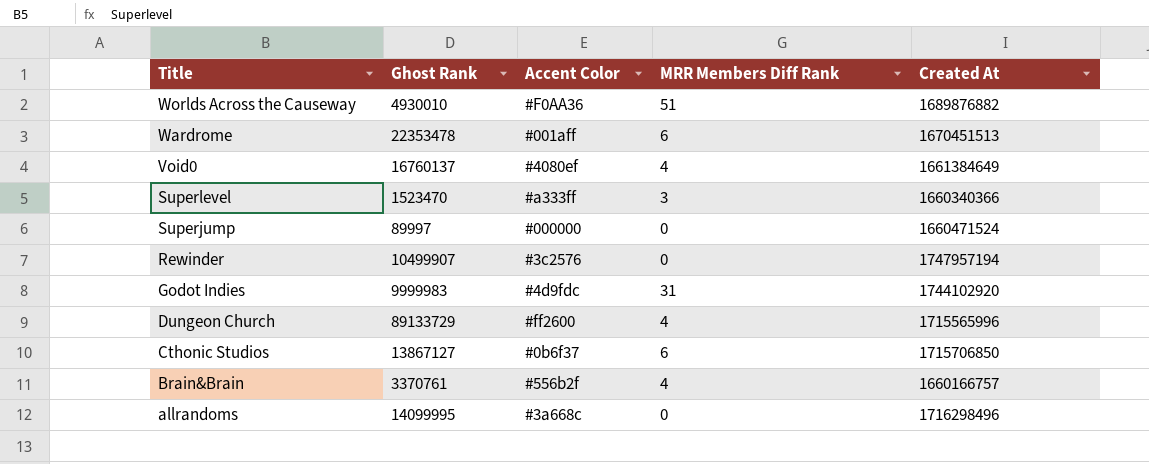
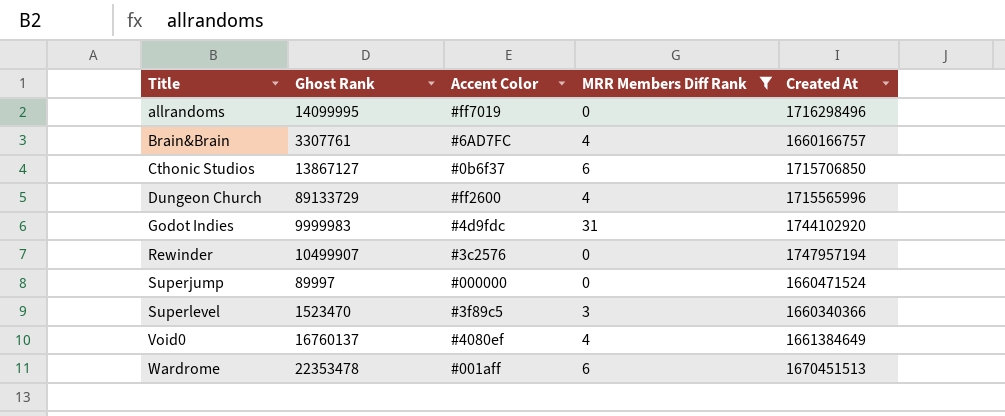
filter: none -> MRR Members Diff Rank != 51
row order: Title descending -> Title ascending
allrandoms | Accent Color: #3a668c -> #ff7019
Brain&Brain | Ghost Rank: 3370761 -> 3307761
Brain&Brain | Accent Color: #556b2f -> #6AD7FC
Superlevel | Accent Color: #a333ff -> #3f89c5

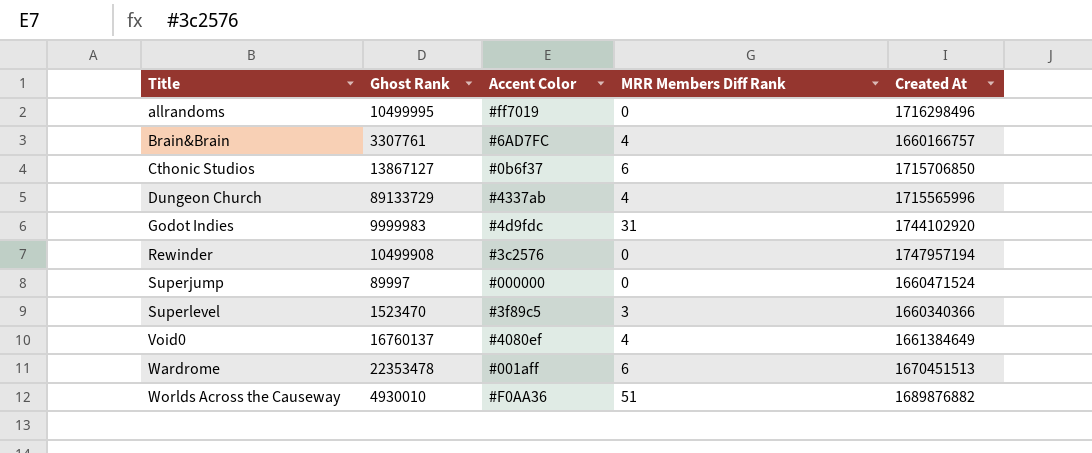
filter: MRR Members Diff Rank != 51 -> none
allrandoms | Ghost Rank: 14099995 -> 10499995
Dungeon Church | Accent Color: #ff2600 -> #4337ab
Rewinder | Ghost Rank: 10499907 -> 10499908

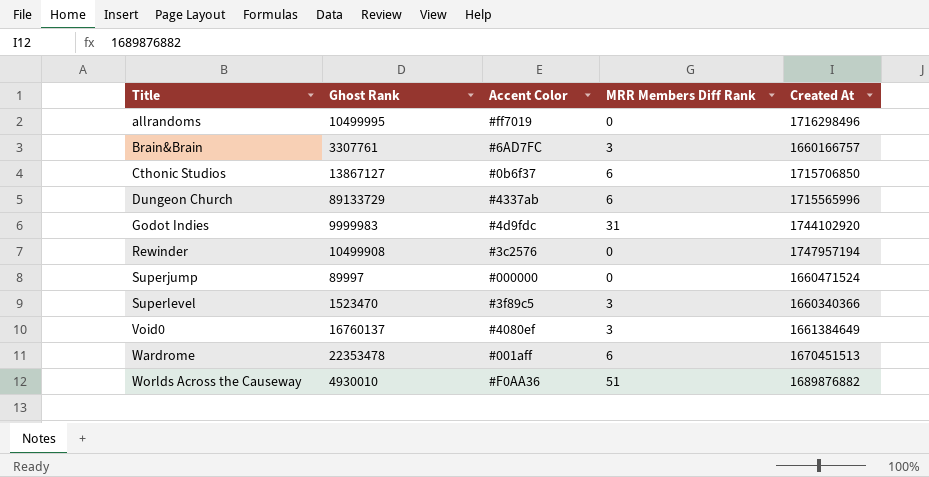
Brain&Brain | MRR Members Diff Rank: 4 -> 3
Dungeon Church | MRR Members Diff Rank: 4 -> 6
Void0 | MRR Members Diff Rank: 4 -> 3

